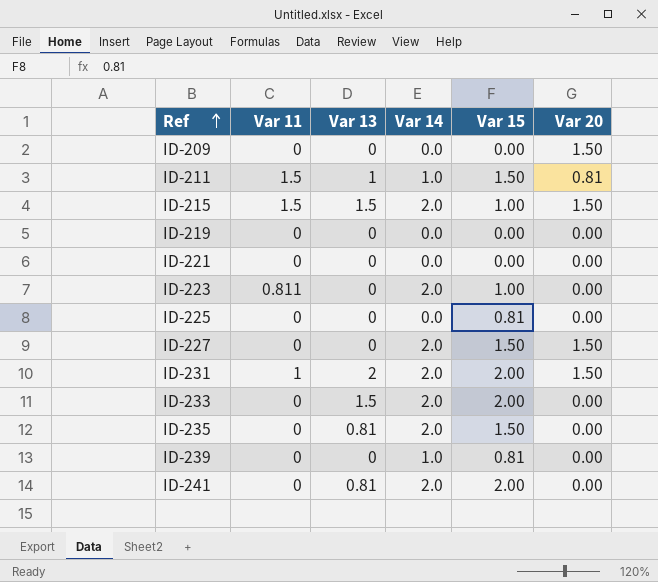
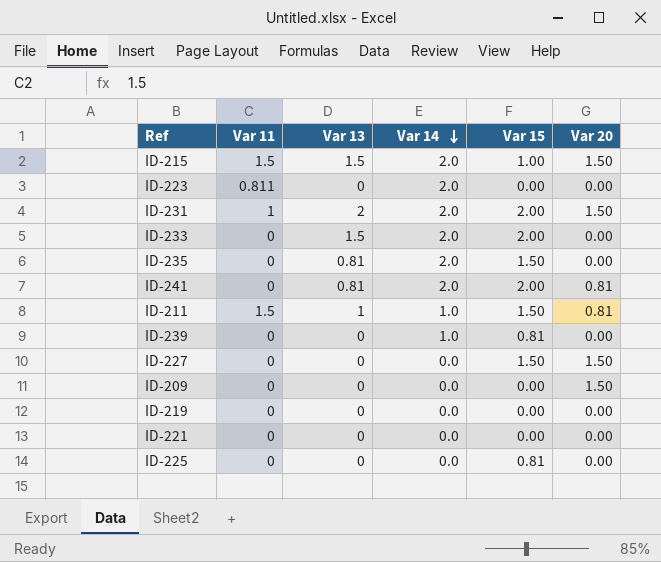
row order: Ref ascending -> Var 14 descending
ID-223 | Var 15: 1.00 -> 0.00
ID-241 | Var 20: 0.00 -> 0.81
ID-227 | Var 14: 2.0 -> 0.0

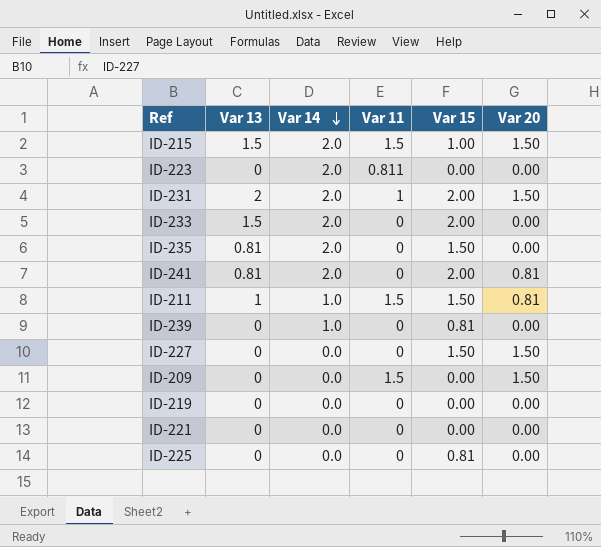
column Var 11 | position: 2 -> 4
ID-209 | Var 11: 0 -> 1.5

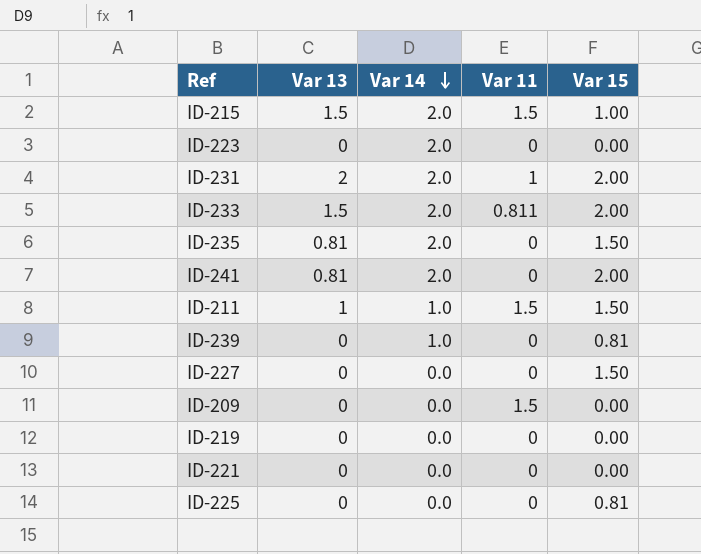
column Var 20 | position: 6 -> none
ID-223 | Var 11: 0.811 -> 0
ID-233 | Var 11: 0 -> 0.811

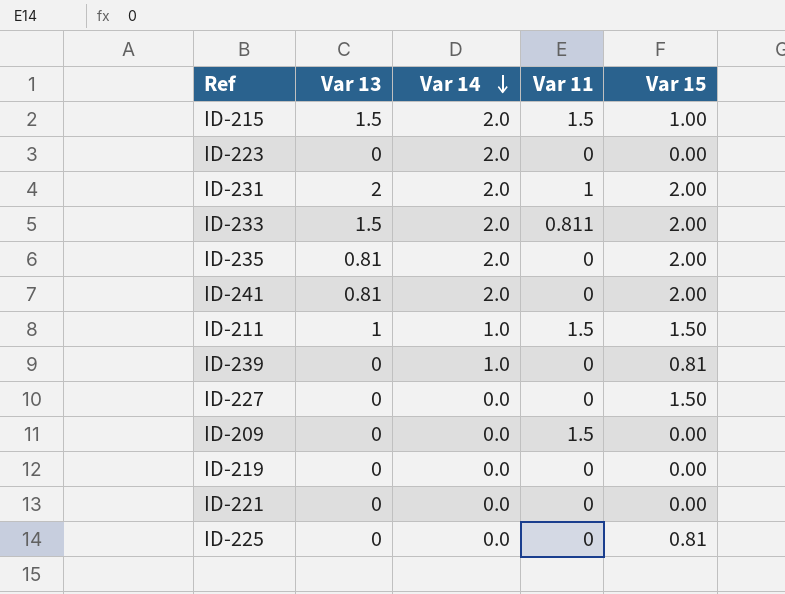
ID-235 | Var 15: 1.50 -> 2.00

